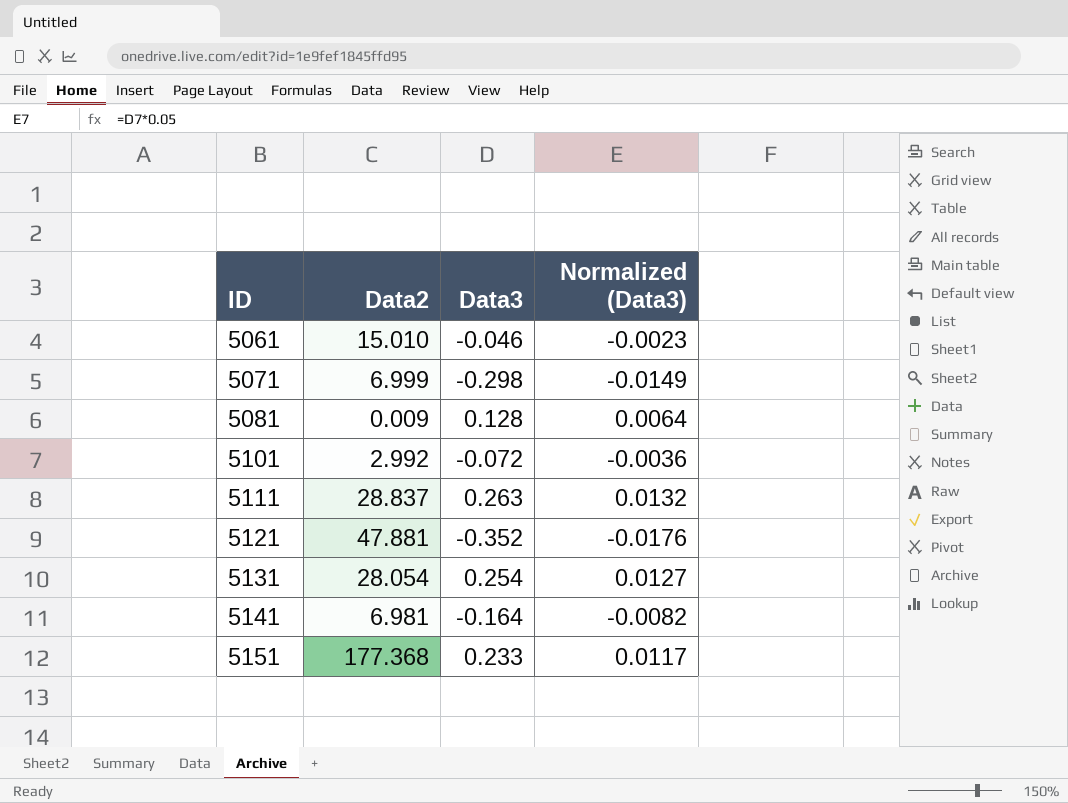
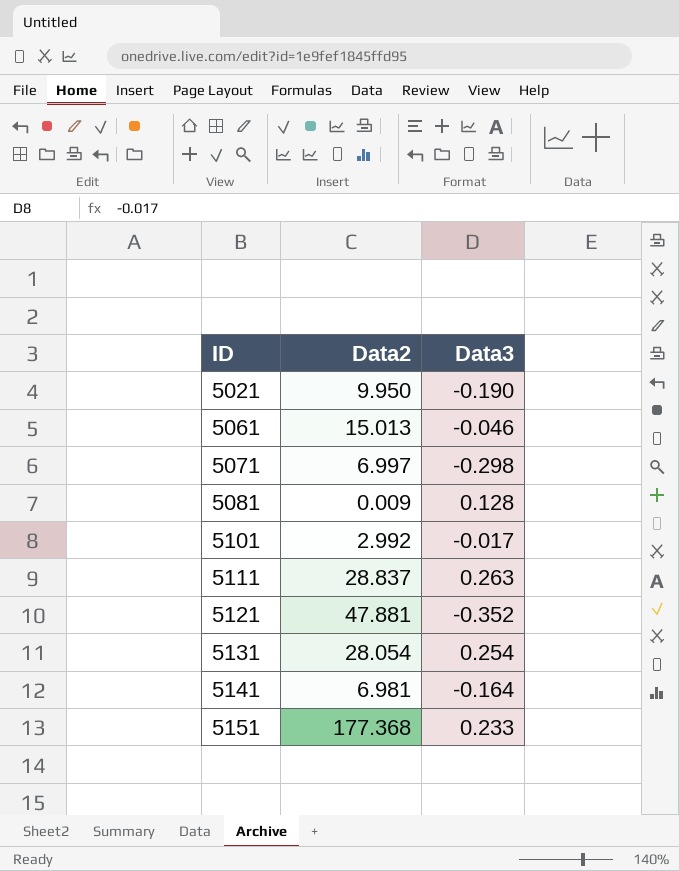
column Normalized (Data3) | formula: [Data3] * 0.05 -> none
row 5021: none -> 9.950 | -0.190
5061 | Data2: 15.010 -> 15.013
5071 | Data2: 6.999 -> 6.997
5101 | Data3: -0.072 -> -0.017

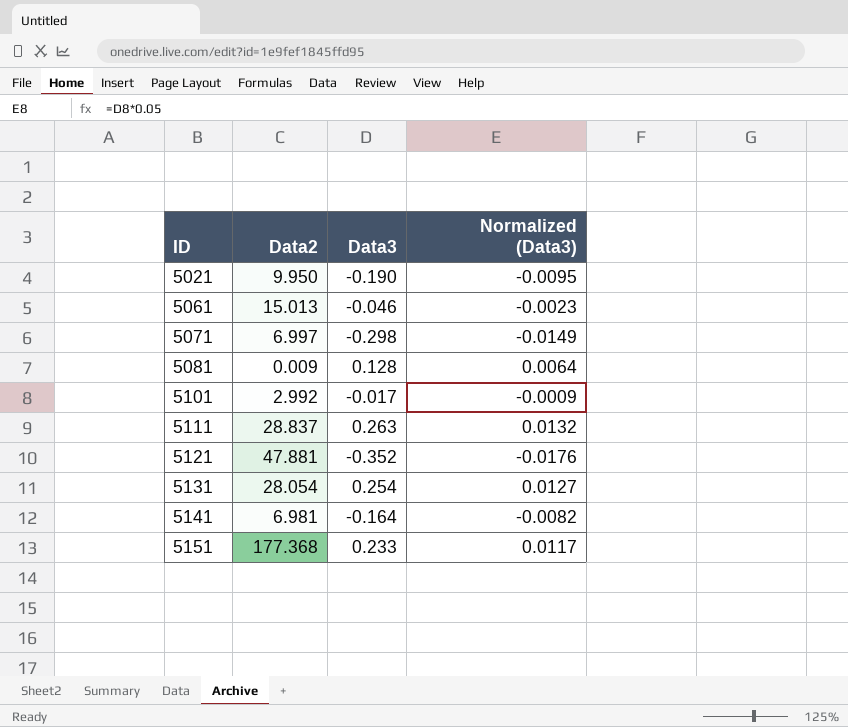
column Normalized (Data3) | formula: none -> [Data3] * 0.05

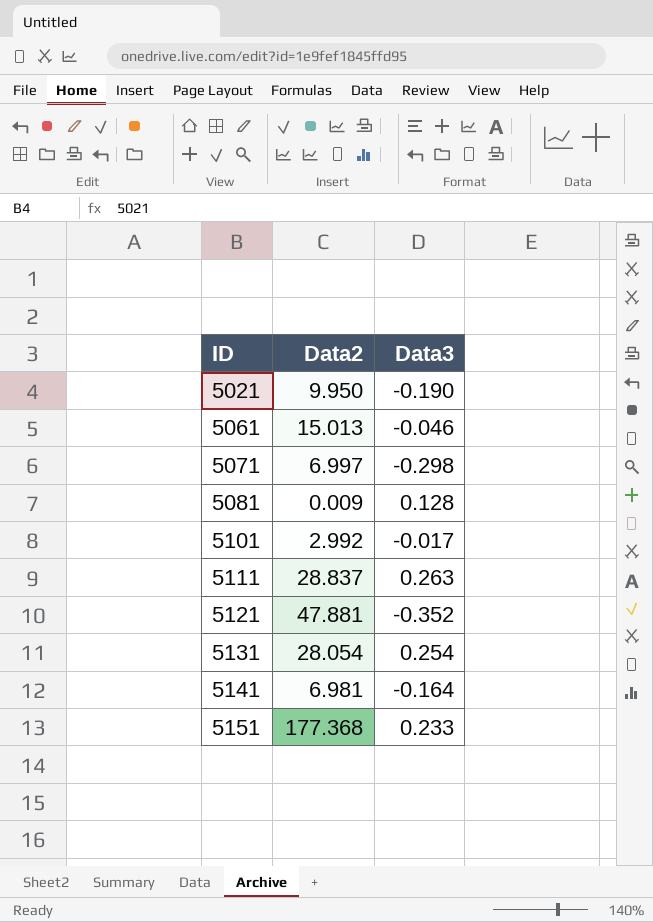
column Normalized (Data3) | formula: [Data3] * 0.05 -> none

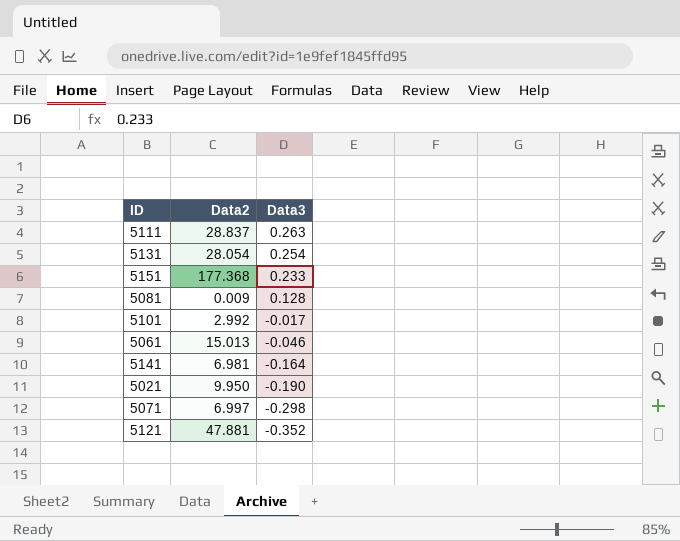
row order: ID ascending -> Data3 descending

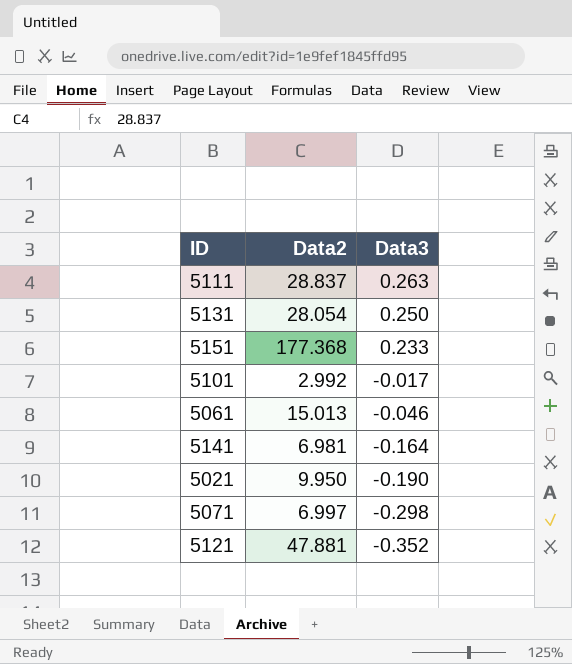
row 5081: 0.009 | 0.128 -> none
5131 | Data3: 0.254 -> 0.250

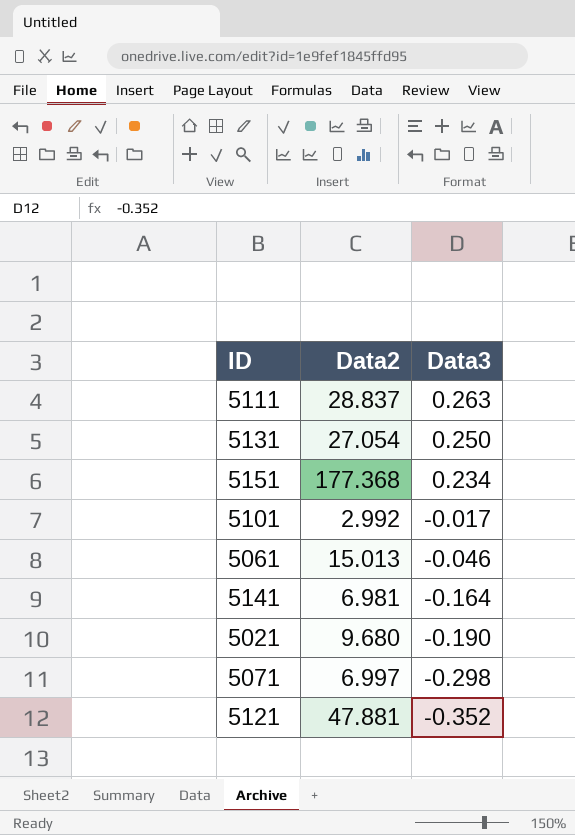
5131 | Data2: 28.054 -> 27.054
5151 | Data3: 0.233 -> 0.234
5021 | Data2: 9.950 -> 9.680

